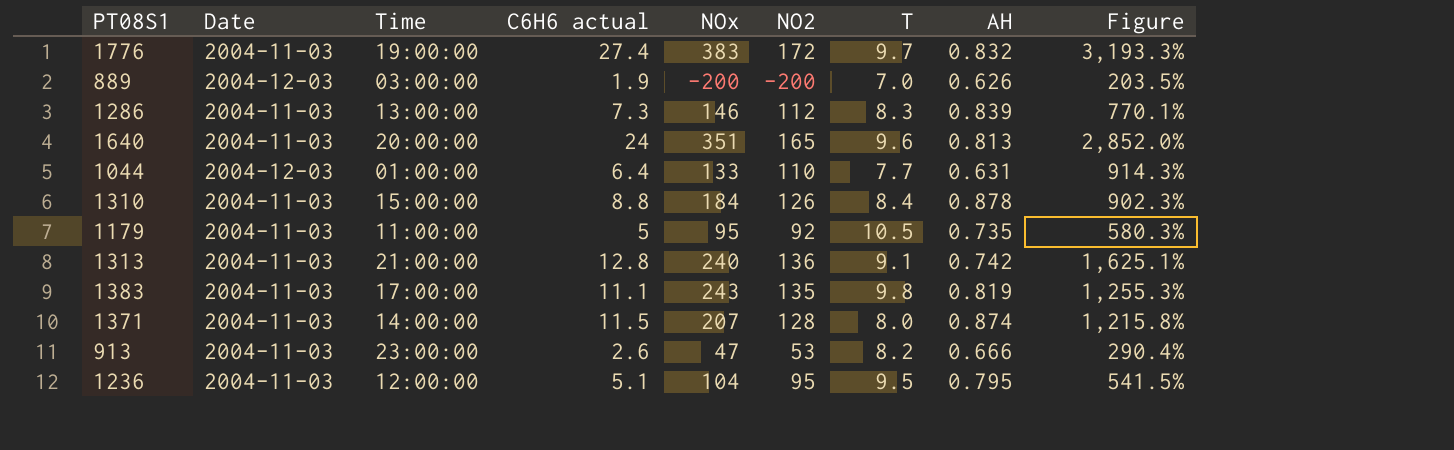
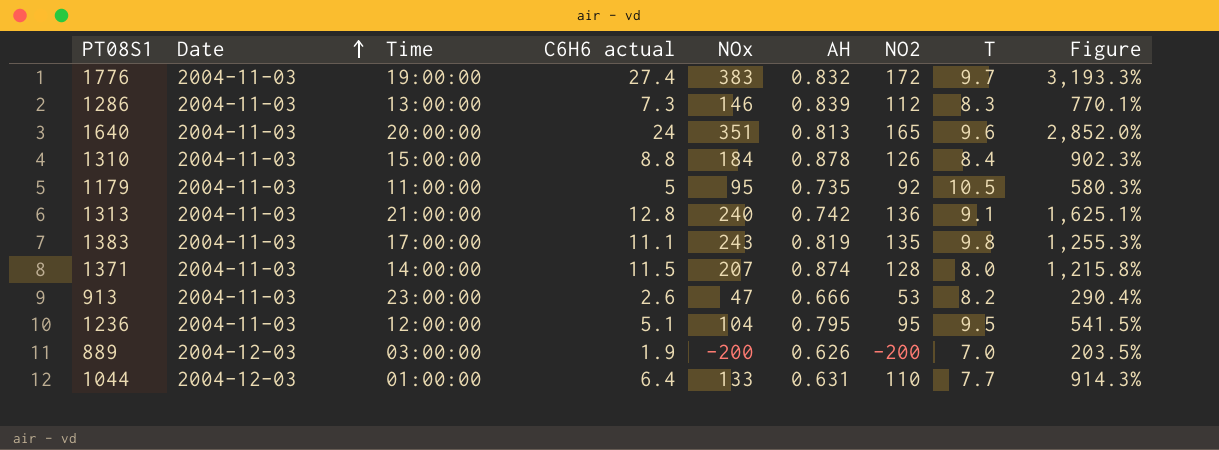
row order: none -> Date ascending
column AH | position: 8 -> 6

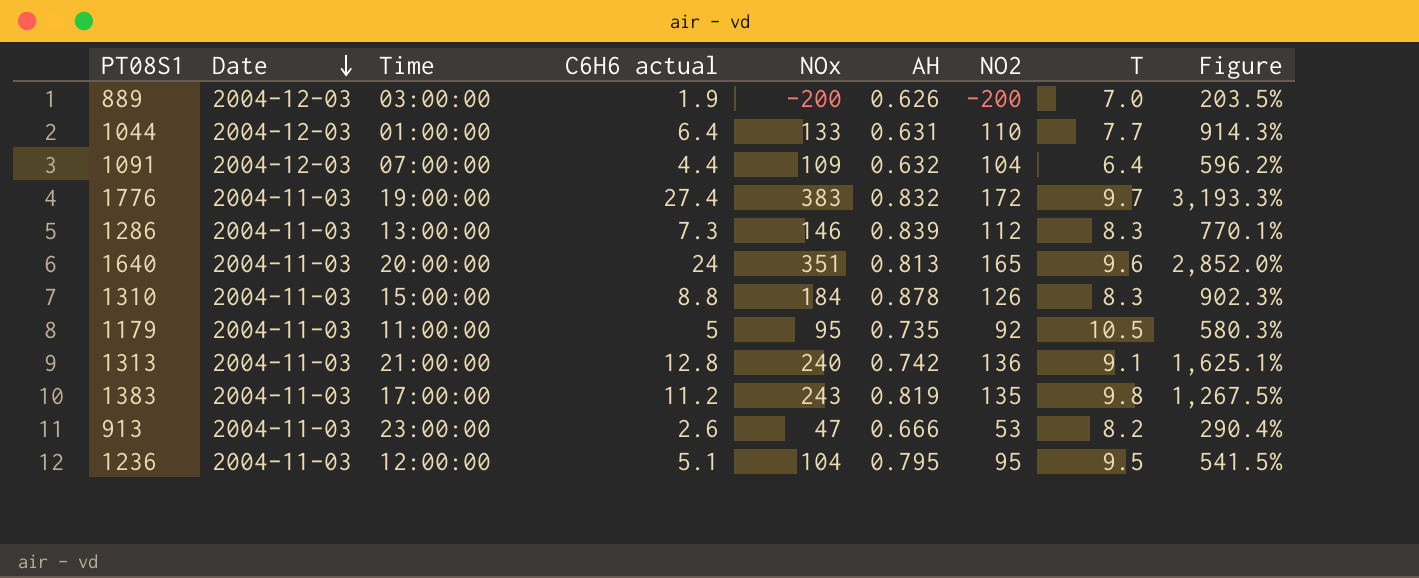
row order: Date ascending -> Date descending
row 1371: 2004-11-03 | 14:00:00 | 11.5 | 207 | 0.874 | 128 | 8.0 | 1,215.8% -> none
row 1091: none -> 2004-12-03 | 07:00:00 | 4.4 | 109 | 0.632 | 104 | 6.4 | 596.2%
1310 | T: 8.4 -> 8.3
1383 | C6H6 actual: 11.1 -> 11.2
1383 | Figure: 1,255.3% -> 1,267.5%

